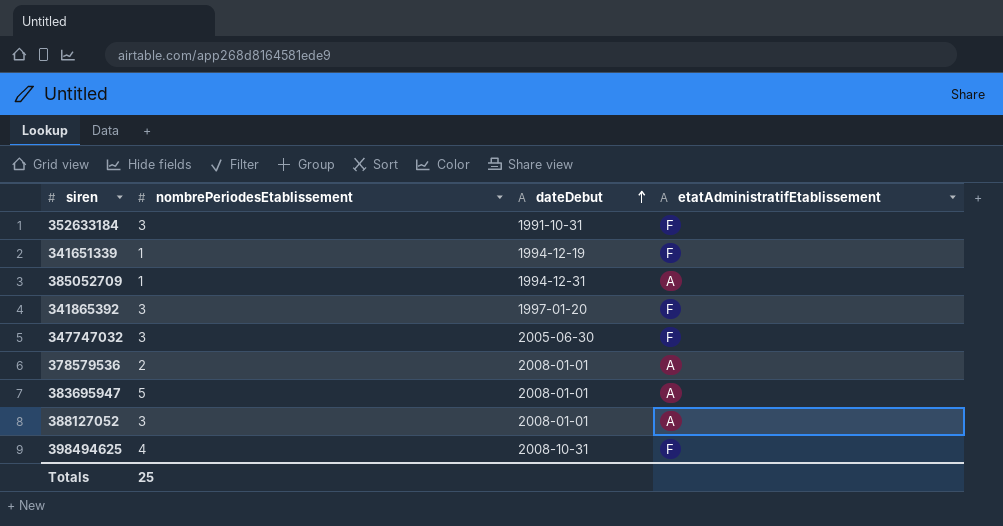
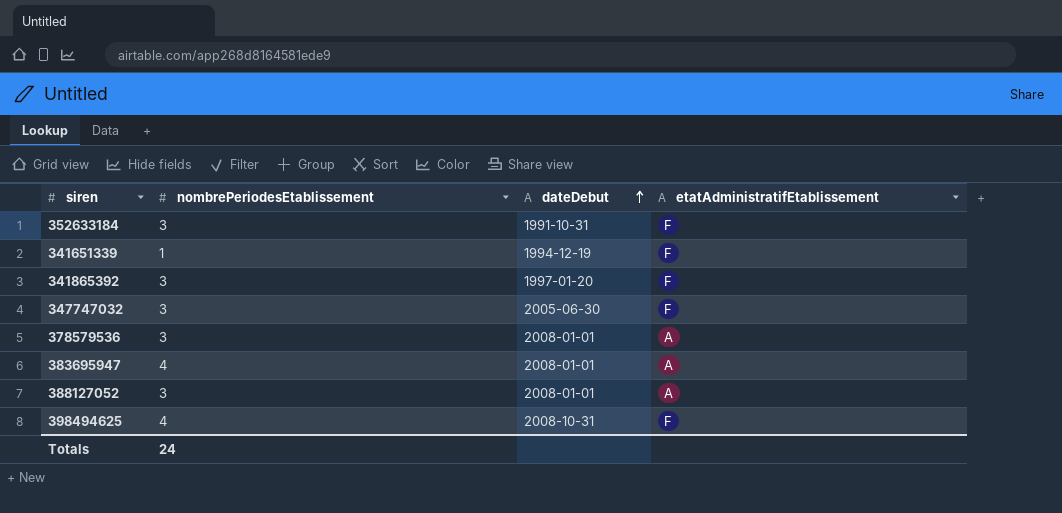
row 385052709: 1 | 1994-12-31 | A -> none
378579536 | nombrePeriodesEtablissement: 2 -> 3
383695947 | nombrePeriodesEtablissement: 5 -> 4
Totals | nombrePeriodesEtablissement: 25 -> 24

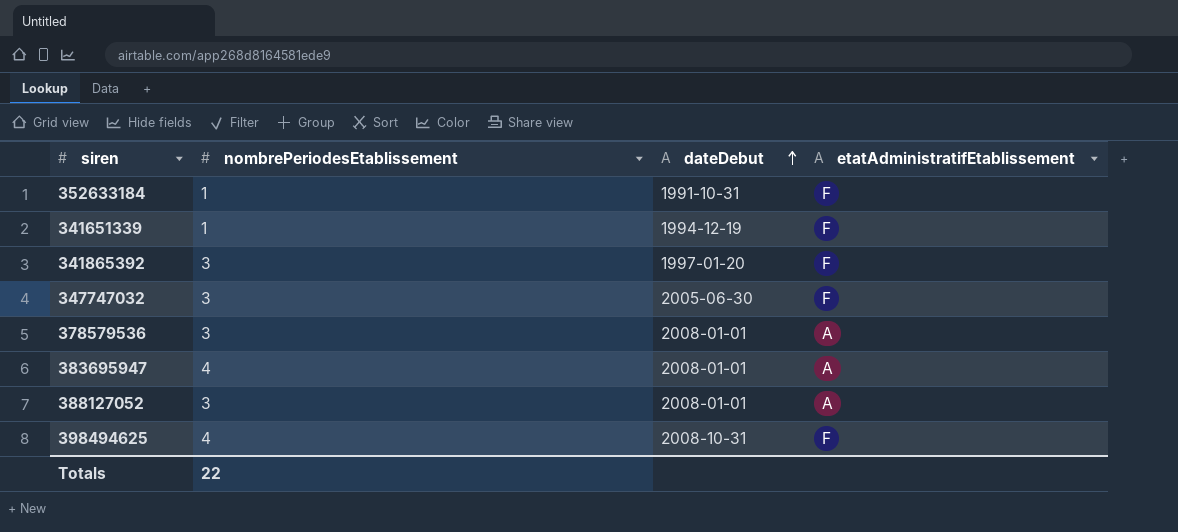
352633184 | nombrePeriodesEtablissement: 3 -> 1
Totals | nombrePeriodesEtablissement: 24 -> 22

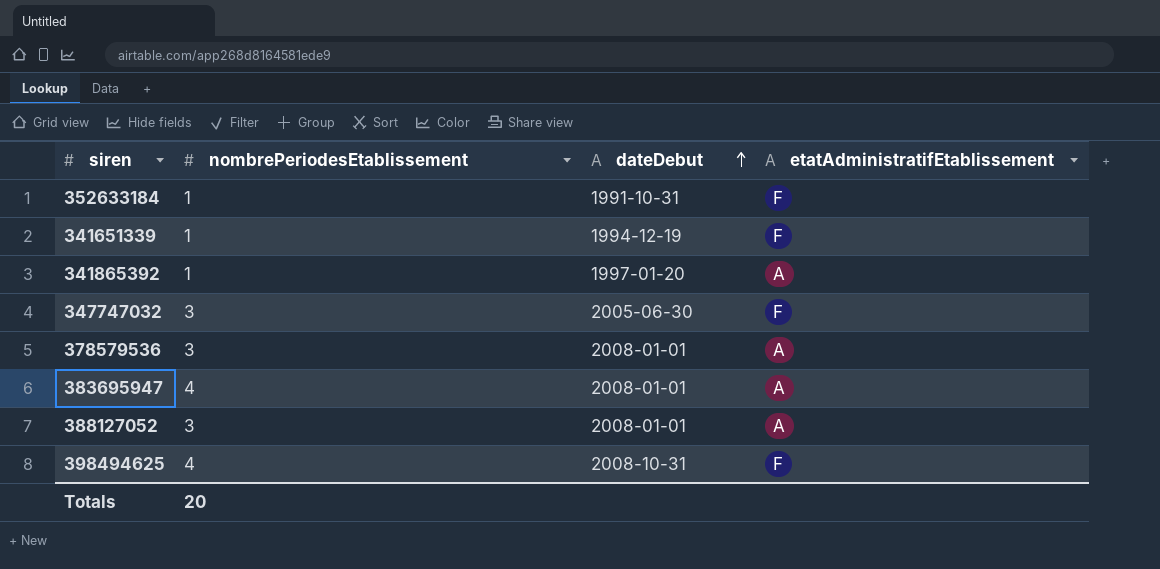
341865392 | nombrePeriodesEtablissement: 3 -> 1
341865392 | etatAdministratifEtablissement: F -> A
Totals | nombrePeriodesEtablissement: 22 -> 20

